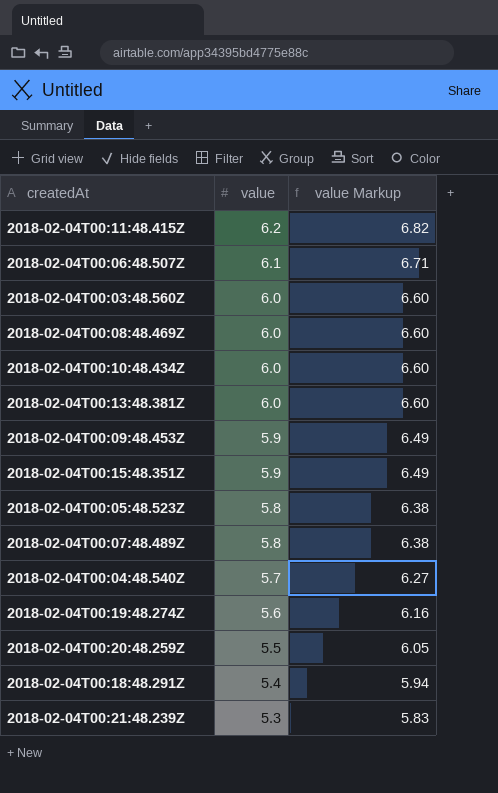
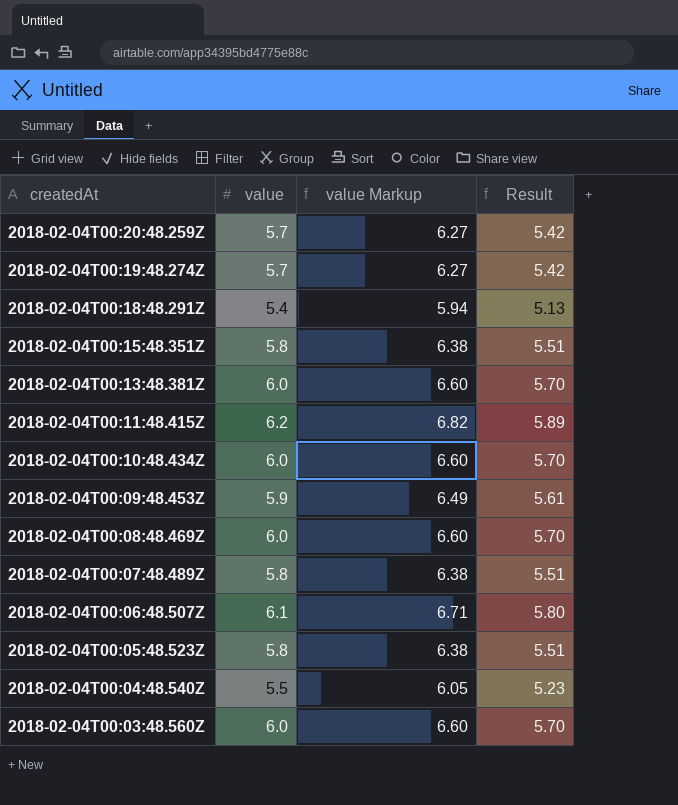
row order: value descending -> createdAt descending
column Result | formula: none -> [value] * 0.95
row 2018-02-04T00:21:48.239Z: 5.3 | 5.83 -> none
2018-02-04T00:20:48.259Z | value: 5.5 -> 5.7
2018-02-04T00:20:48.259Z | value Markup: 6.05 -> 6.27
2018-02-04T00:19:48.274Z | value: 5.6 -> 5.7
2018-02-04T00:19:48.274Z | value Markup: 6.16 -> 6.27
2018-02-04T00:15:48.351Z | value: 5.9 -> 5.8
2018-02-04T00:15:48.351Z | value Markup: 6.49 -> 6.38
2018-02-04T00:04:48.540Z | value: 5.7 -> 5.5
2018-02-04T00:04:48.540Z | value Markup: 6.27 -> 6.05

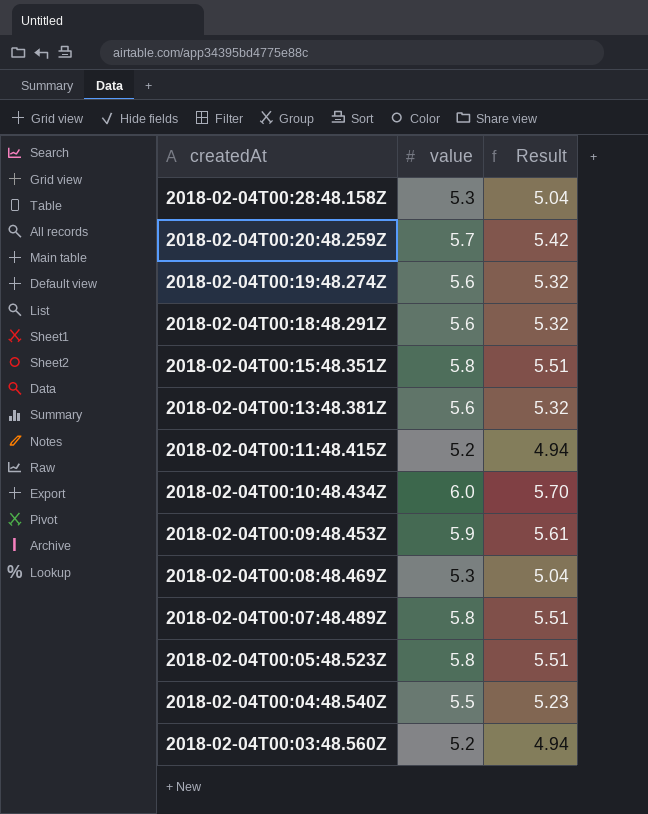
column value Markup | formula: [value] * 1.1 -> none
row 2018-02-04T00:06:48.507Z: 6.1 | 6.71 | 5.80 -> none
row 2018-02-04T00:28:48.158Z: none -> 5.3 | 5.04
2018-02-04T00:19:48.274Z | value: 5.7 -> 5.6
2018-02-04T00:19:48.274Z | Result: 5.42 -> 5.32
2018-02-04T00:18:48.291Z | value: 5.4 -> 5.6
2018-02-04T00:18:48.291Z | Result: 5.13 -> 5.32
2018-02-04T00:13:48.381Z | value: 6.0 -> 5.6
2018-02-04T00:13:48.381Z | Result: 5.70 -> 5.32
2018-02-04T00:11:48.415Z | value: 6.2 -> 5.2
2018-02-04T00:11:48.415Z | Result: 5.89 -> 4.94
2018-02-04T00:08:48.469Z | value: 6.0 -> 5.3
2018-02-04T00:08:48.469Z | Result: 5.70 -> 5.04
2018-02-04T00:03:48.560Z | value: 6.0 -> 5.2
2018-02-04T00:03:48.560Z | Result: 5.70 -> 4.94

